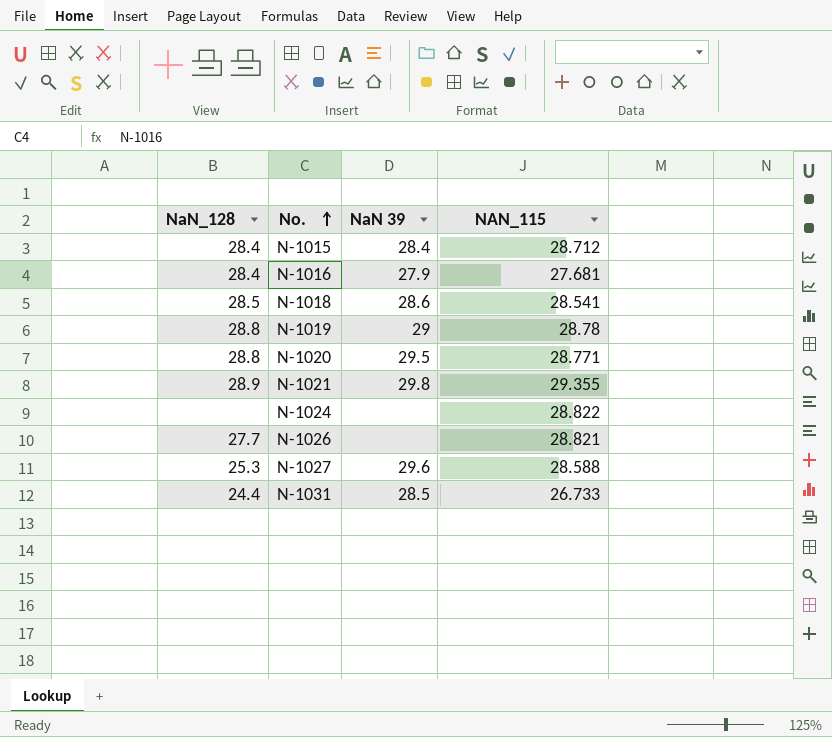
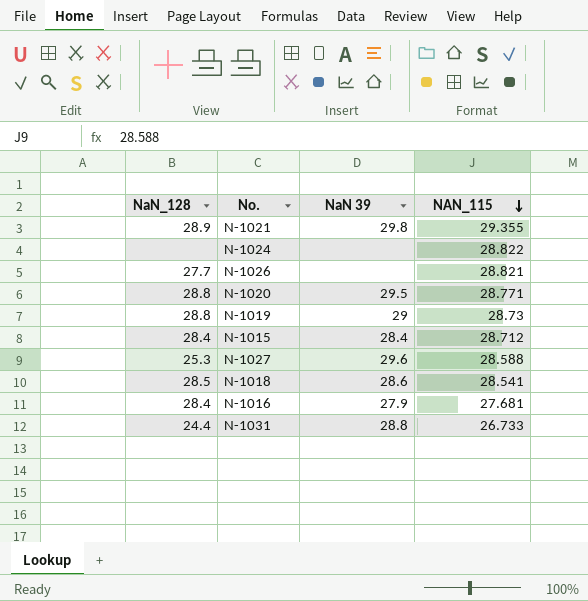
row order: No. ascending -> NAN_115 descending
N-1019 | NAN_115: 28.78 -> 28.73
N-1031 | NaN 39: 28.5 -> 28.8

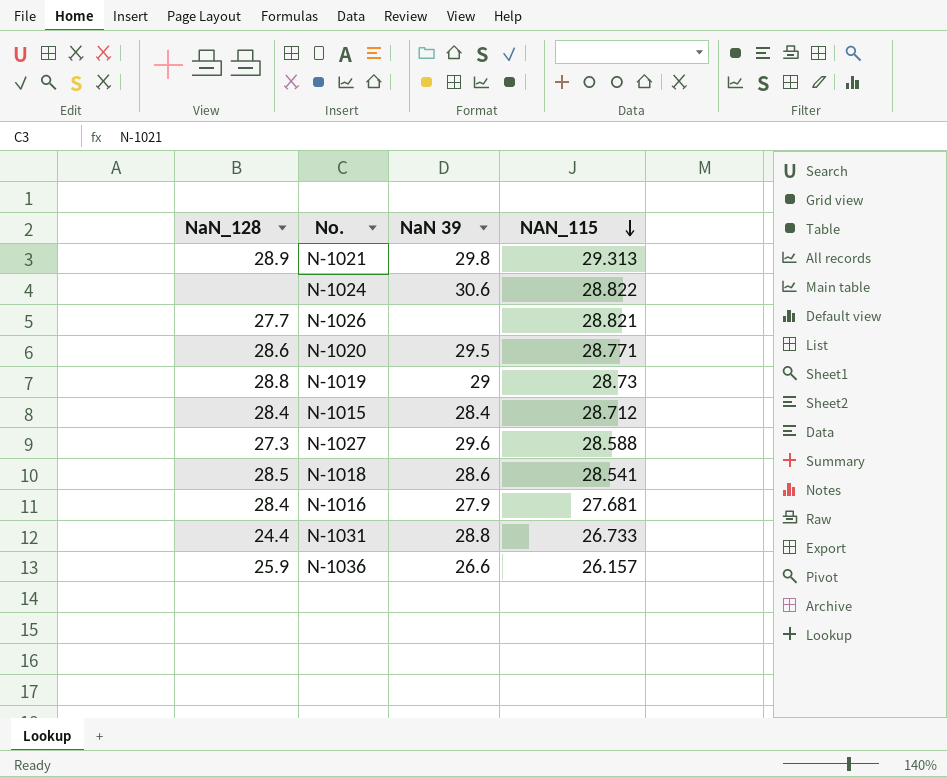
N-1021 | NAN_115: 29.355 -> 29.313
N-1024 | NaN 39: none -> 30.6
N-1020 | NaN_128: 28.8 -> 28.6
N-1027 | NaN_128: 25.3 -> 27.3
row N-1036: none -> 25.9 | 26.6 | 26.157

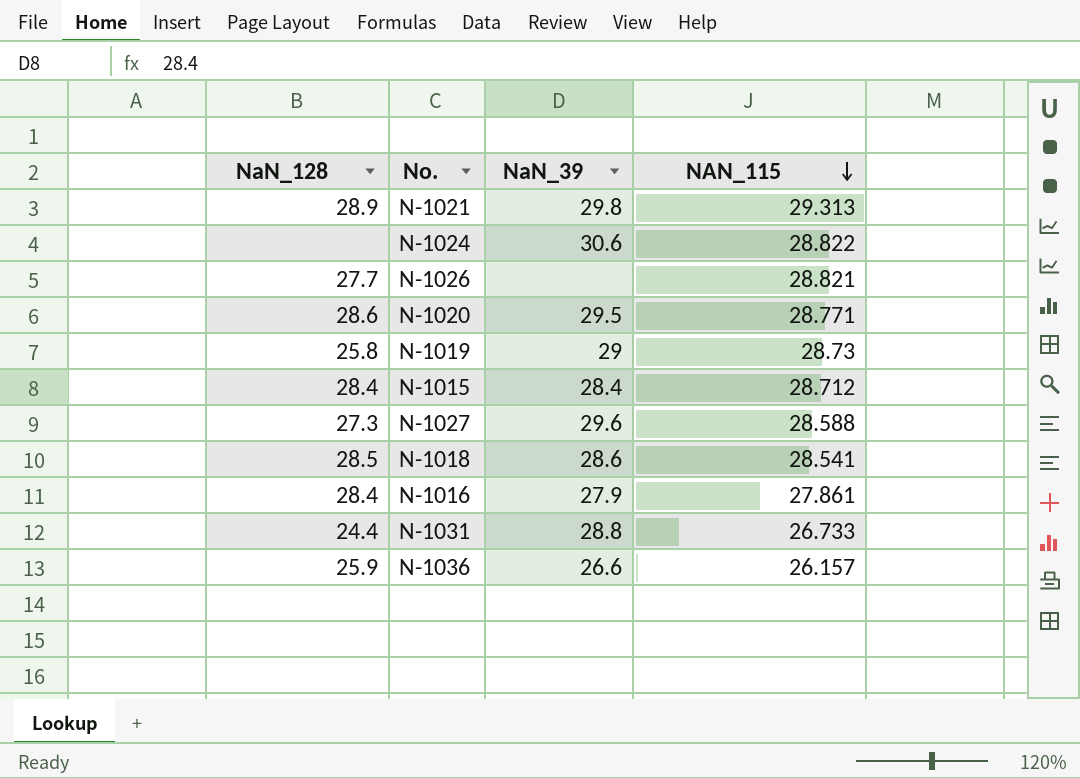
column name: NaN 39 -> NaN_39
N-1019 | NaN_128: 28.8 -> 25.8
N-1016 | NAN_115: 27.681 -> 27.861

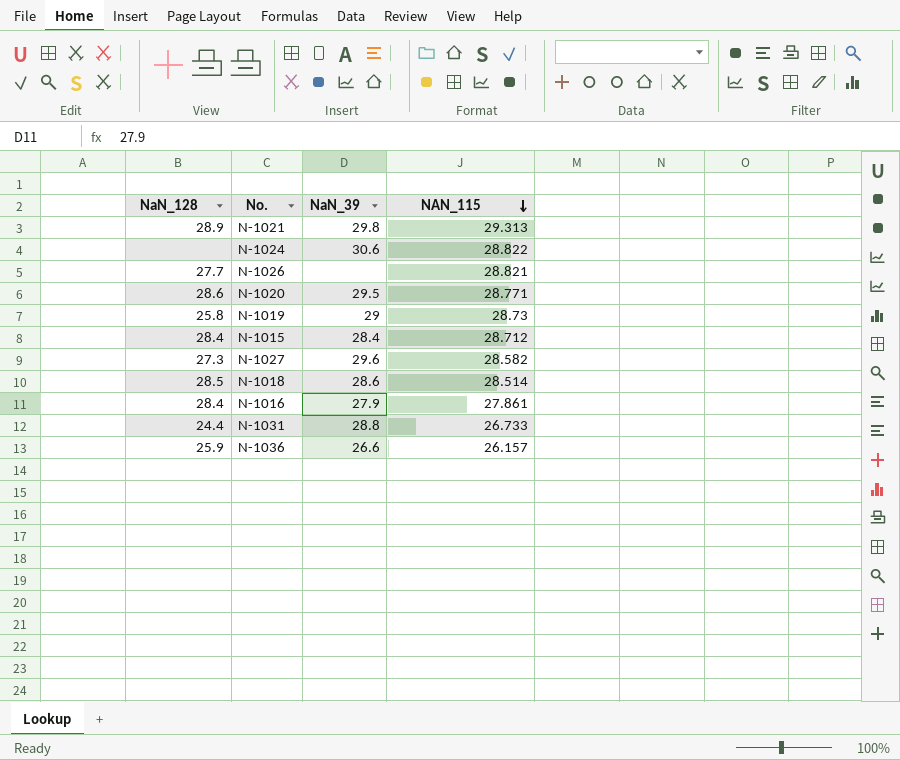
N-1027 | NAN_115: 28.588 -> 28.582
N-1018 | NAN_115: 28.541 -> 28.514

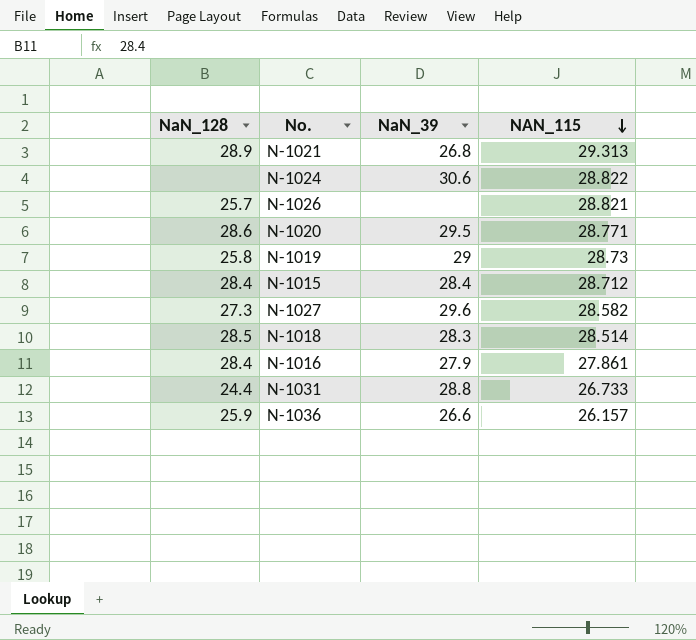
N-1021 | NaN_39: 29.8 -> 26.8
N-1026 | NaN_128: 27.7 -> 25.7
N-1018 | NaN_39: 28.6 -> 28.3

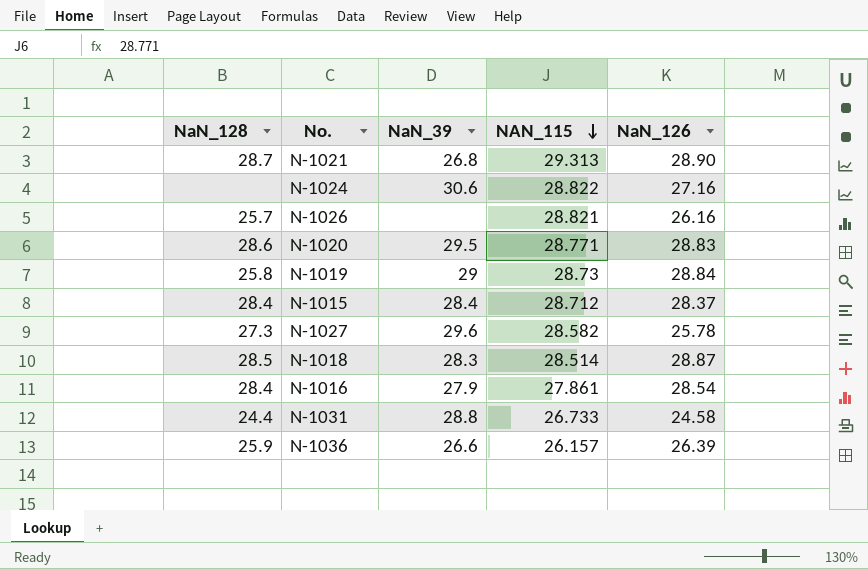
column NaN_126 | position: none -> 5
N-1021 | NaN_128: 28.9 -> 28.7

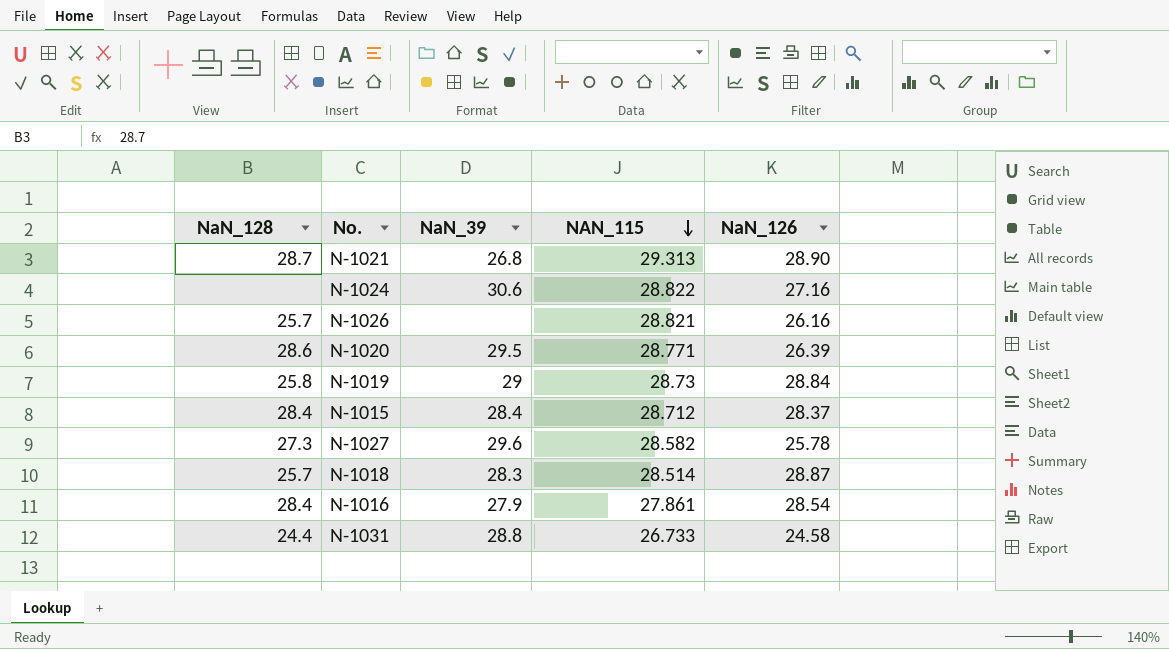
row N-1036: 25.9 | 26.6 | 26.157 | 26.39 -> none
N-1020 | NaN_126: 28.83 -> 26.39
N-1018 | NaN_128: 28.5 -> 25.7

